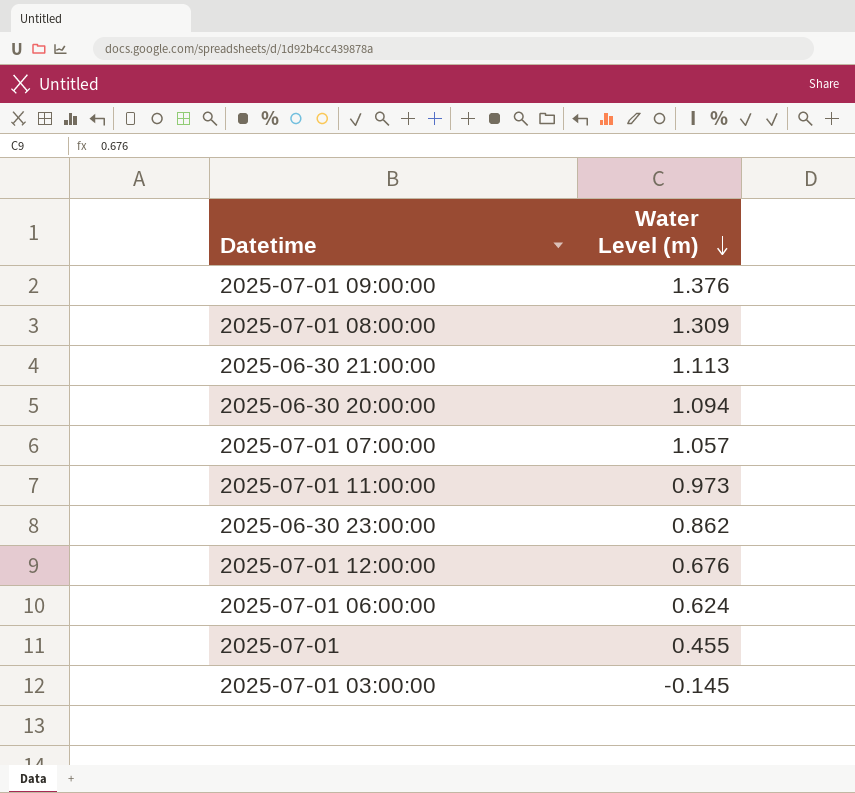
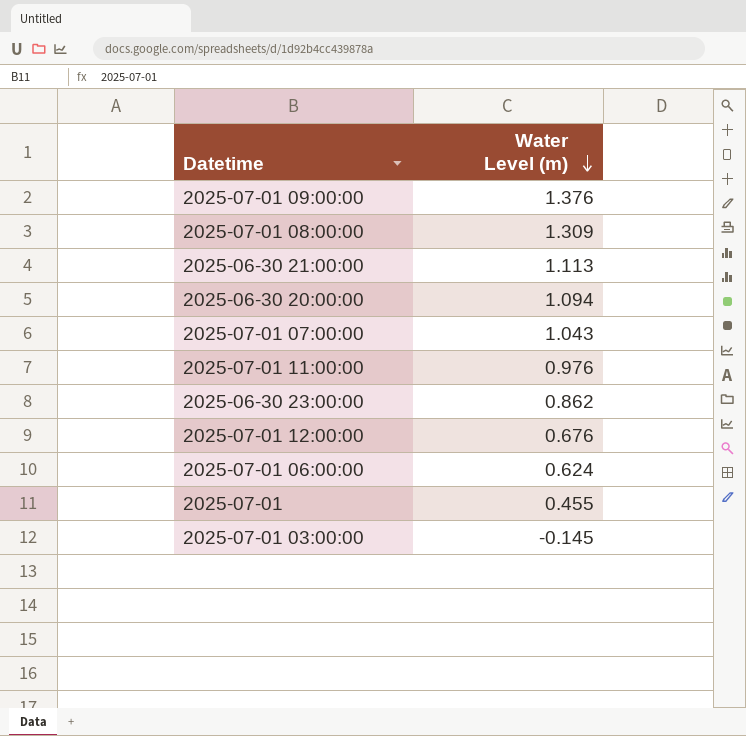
2025-07-01 07:00:00 | Water Level (m): 1.057 -> 1.043
2025-07-01 11:00:00 | Water Level (m): 0.973 -> 0.976

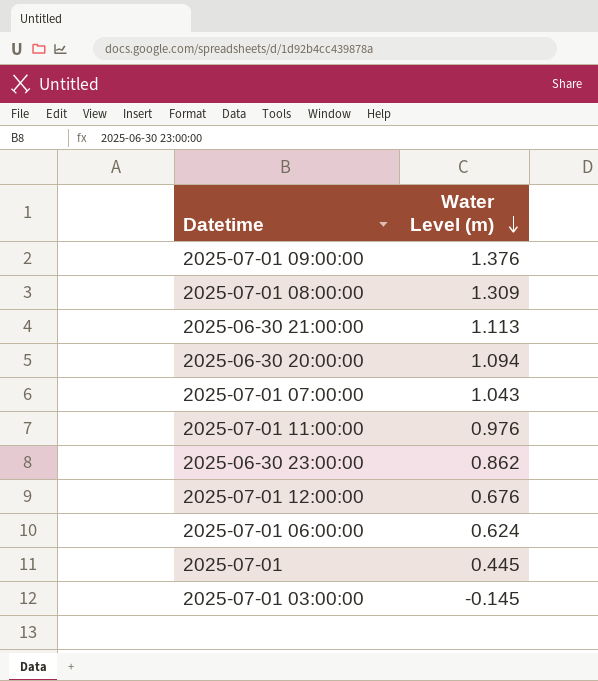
2025-07-01 | Water Level (m): 0.455 -> 0.445

